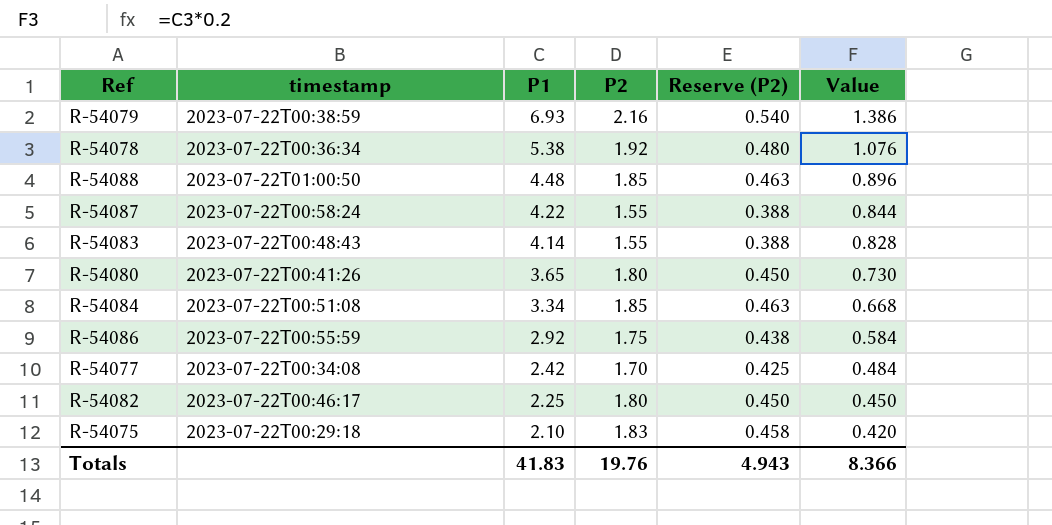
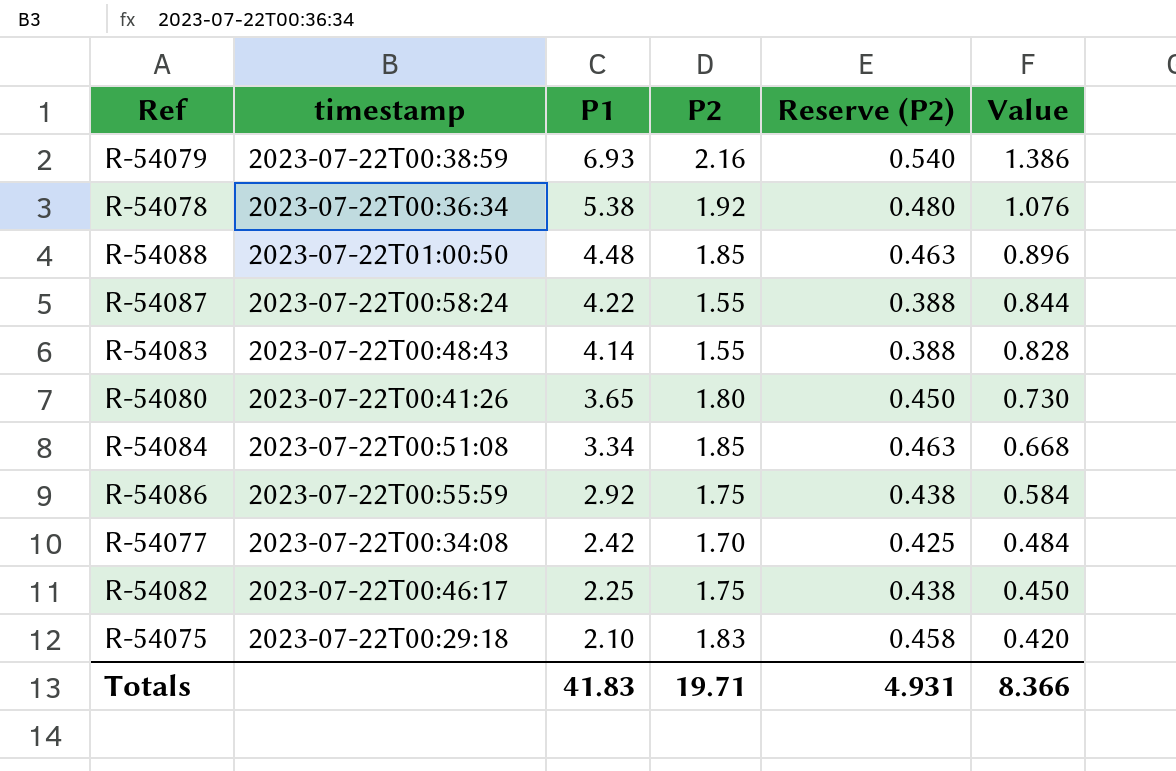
R-54082 | P2: 1.80 -> 1.75
R-54082 | Reserve (P2): 0.450 -> 0.438
Totals | P2: 19.76 -> 19.71
Totals | Reserve (P2): 4.943 -> 4.931

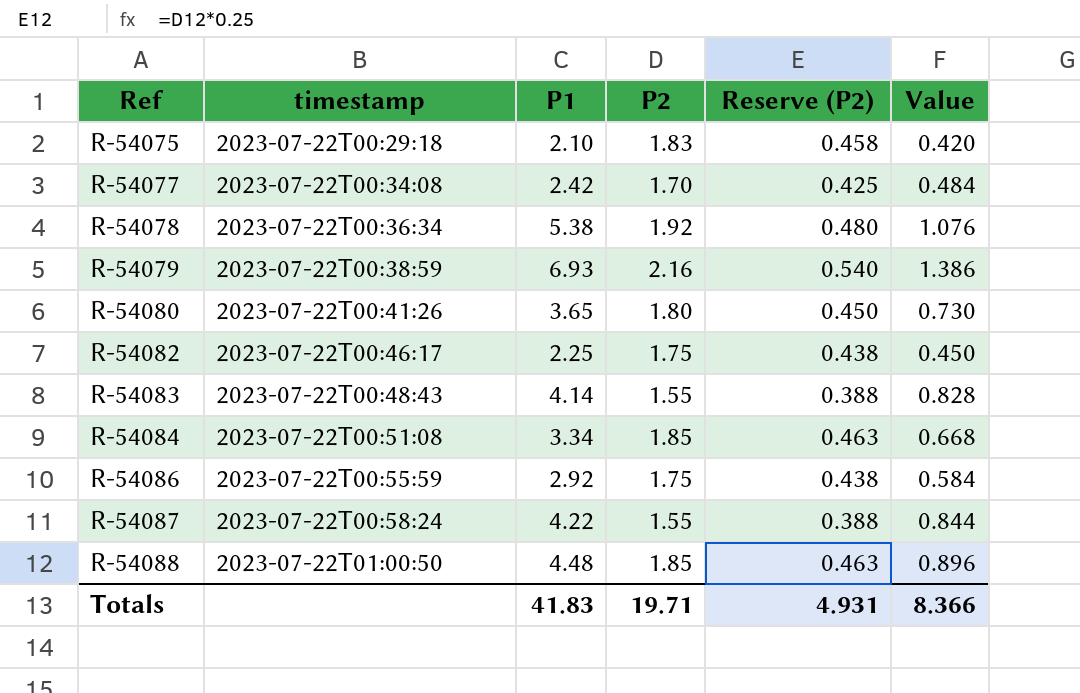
row order: P1 descending -> Ref ascending

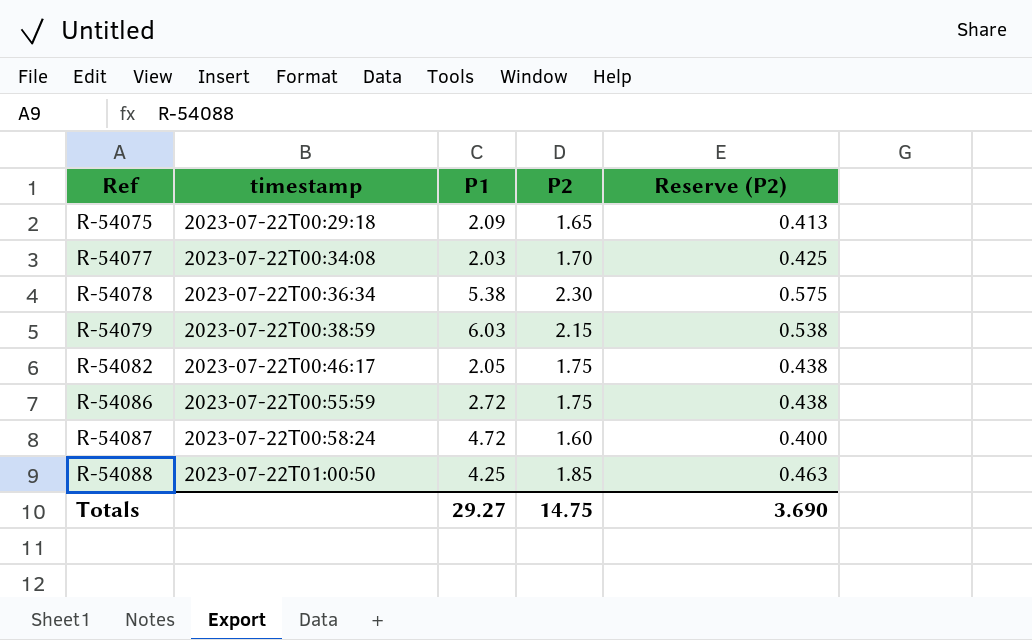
column Value | formula: [P1] * 0.2 -> none
row R-54080: 2023-07-22T00:41:26 | 3.65 | 1.80 | 0.450 | 0.730 -> none
row R-54083: 2023-07-22T00:48:43 | 4.14 | 1.55 | 0.388 | 0.828 -> none
row R-54084: 2023-07-22T00:51:08 | 3.34 | 1.85 | 0.463 | 0.668 -> none
R-54075 | P1: 2.10 -> 2.09
R-54075 | P2: 1.83 -> 1.65
R-54075 | Reserve (P2): 0.458 -> 0.413
R-54077 | P1: 2.42 -> 2.03
R-54078 | P2: 1.92 -> 2.30
R-54078 | Reserve (P2): 0.480 -> 0.575
R-54079 | P1: 6.93 -> 6.03
R-54079 | P2: 2.16 -> 2.15
R-54079 | Reserve (P2): 0.540 -> 0.538
R-54082 | P1: 2.25 -> 2.05
R-54086 | P1: 2.92 -> 2.72
R-54087 | P1: 4.22 -> 4.72
R-54087 | P2: 1.55 -> 1.60
R-54087 | Reserve (P2): 0.388 -> 0.400
R-54088 | P1: 4.48 -> 4.25
Totals | P1: 41.83 -> 29.27
Totals | P2: 19.71 -> 14.75
Totals | Reserve (P2): 4.931 -> 3.690

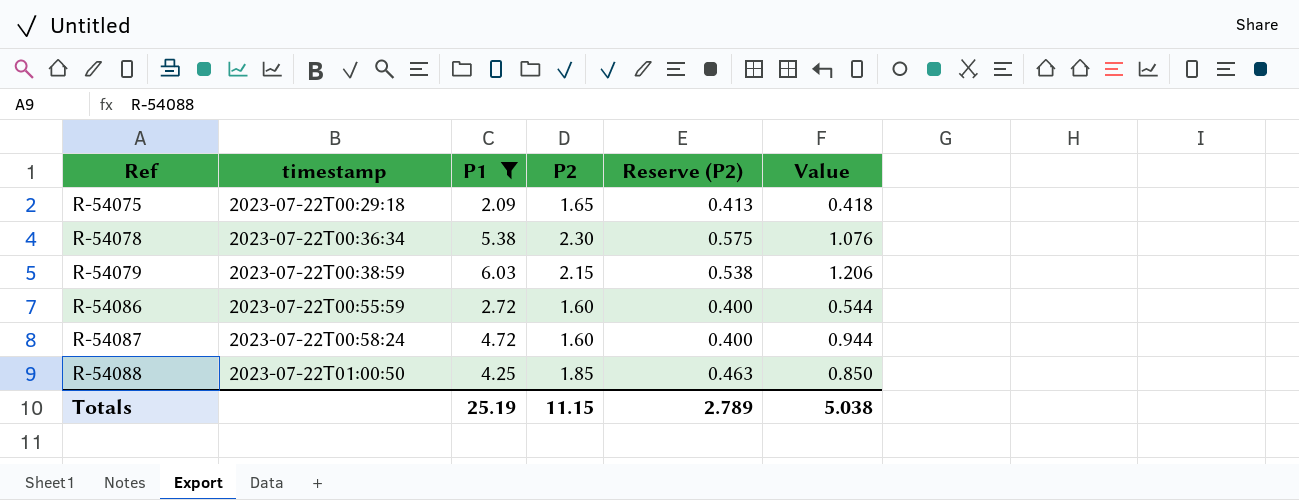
filter: none -> P1 >= 2.09
column Value | formula: none -> [P1] * 0.2
R-54086 | P2: 1.75 -> 1.60
R-54086 | Reserve (P2): 0.438 -> 0.400
Totals | P1: 29.27 -> 25.19
Totals | P2: 14.75 -> 11.15
Totals | Reserve (P2): 3.690 -> 2.789

